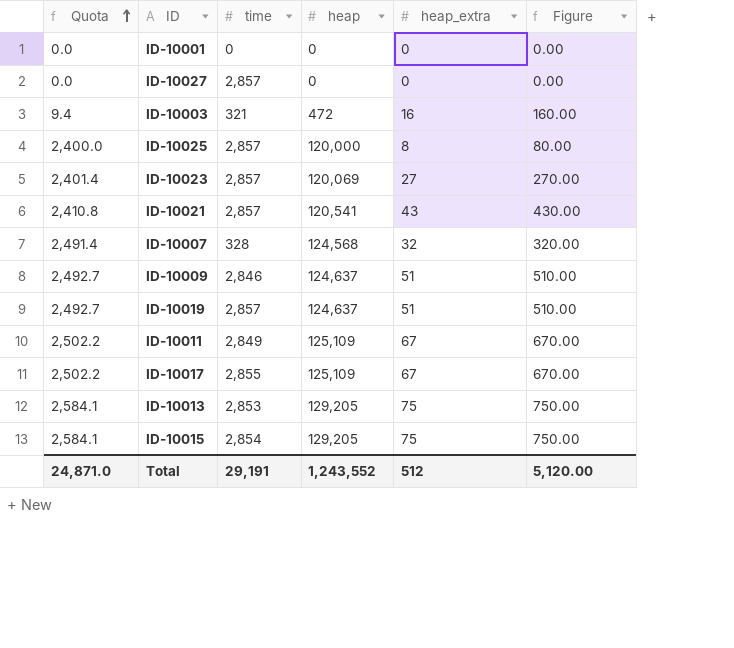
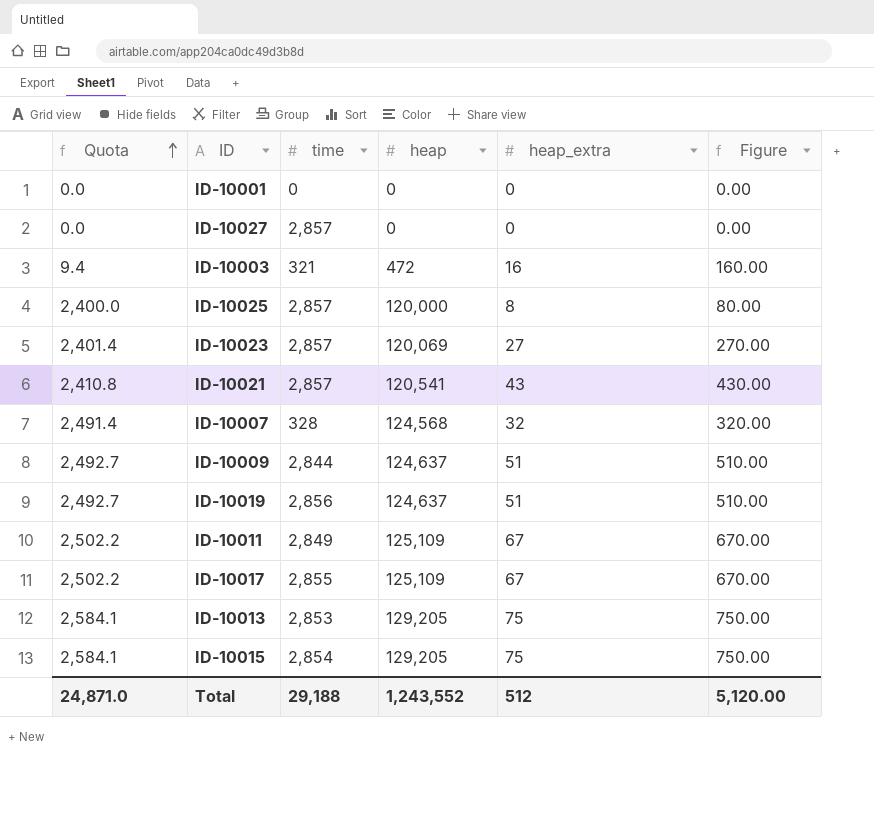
ID-10009 | time: 2,846 -> 2,844
ID-10019 | time: 2,857 -> 2,856
Total | time: 29,191 -> 29,188

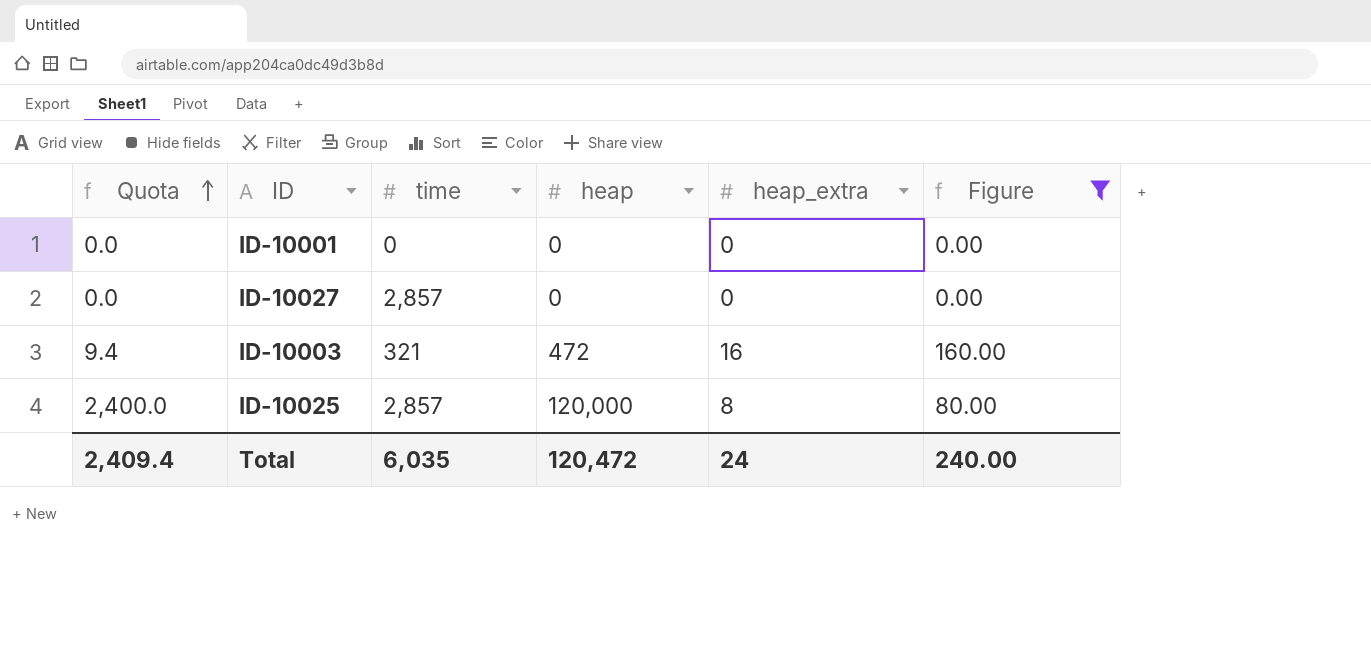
filter: none -> Figure <= 160.00
Total | Quota: 24,871.0 -> 2,409.4
Total | time: 29,188 -> 6,035
Total | heap: 1,243,552 -> 120,472
Total | heap_extra: 512 -> 24
Total | Figure: 5,120.00 -> 240.00

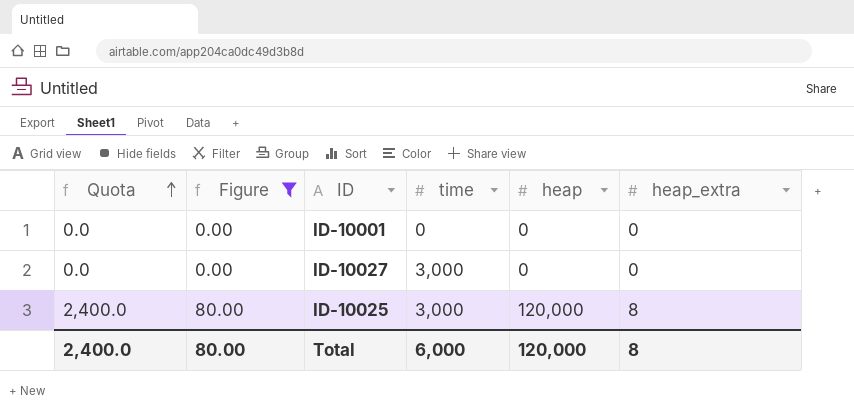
column Figure | position: 6 -> 2
row ID-10003: 9.4 | 321 | 472 | 16 | 160.00 -> none
ID-10027 | time: 2,857 -> 3,000
ID-10025 | time: 2,857 -> 3,000
Total | Quota: 2,409.4 -> 2,400.0
Total | Figure: 240.00 -> 80.00
Total | time: 6,035 -> 6,000
Total | heap: 120,472 -> 120,000
Total | heap_extra: 24 -> 8

